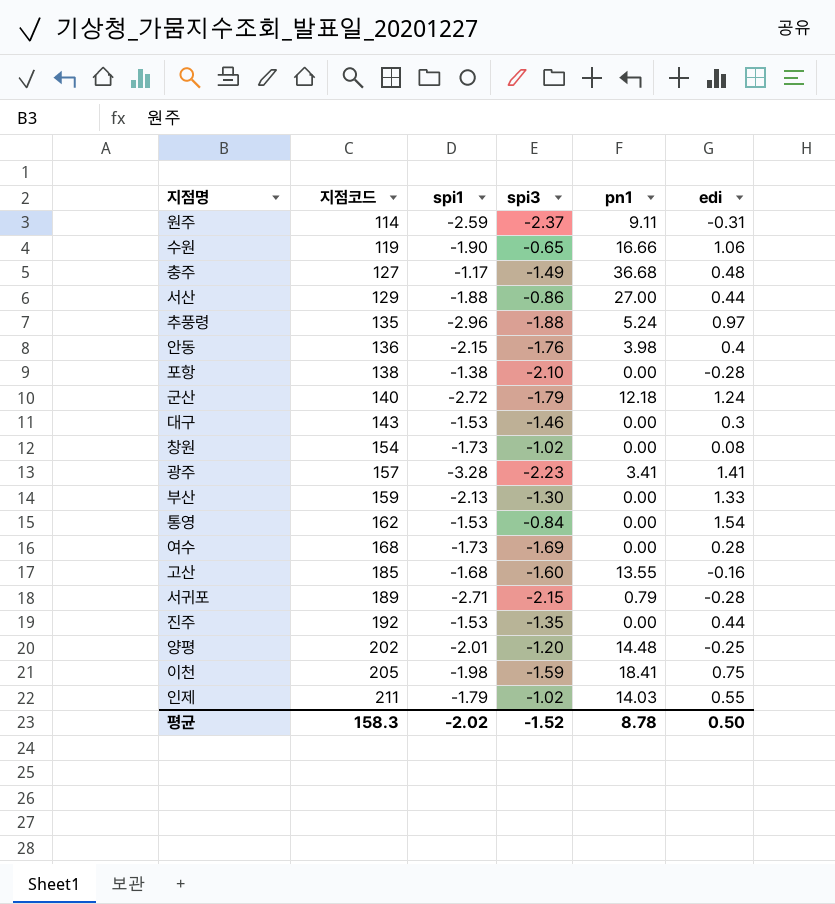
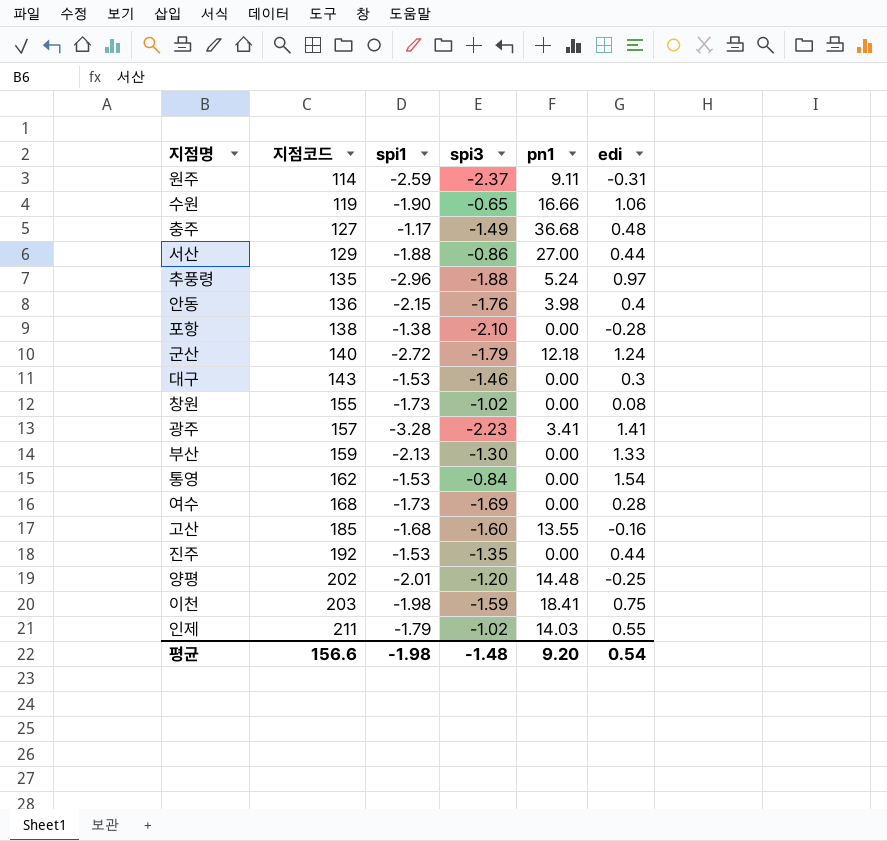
row 서귀포: 189 | -2.71 | -2.15 | 0.79 | -0.28 -> none
창원 | 지점코드: 154 -> 155
이천 | 지점코드: 205 -> 203
평균 | 지점코드: 158.3 -> 156.6
평균 | spi1: -2.02 -> -1.98
평균 | spi3: -1.52 -> -1.48
평균 | pn1: 8.78 -> 9.20
평균 | edi: 0.50 -> 0.54

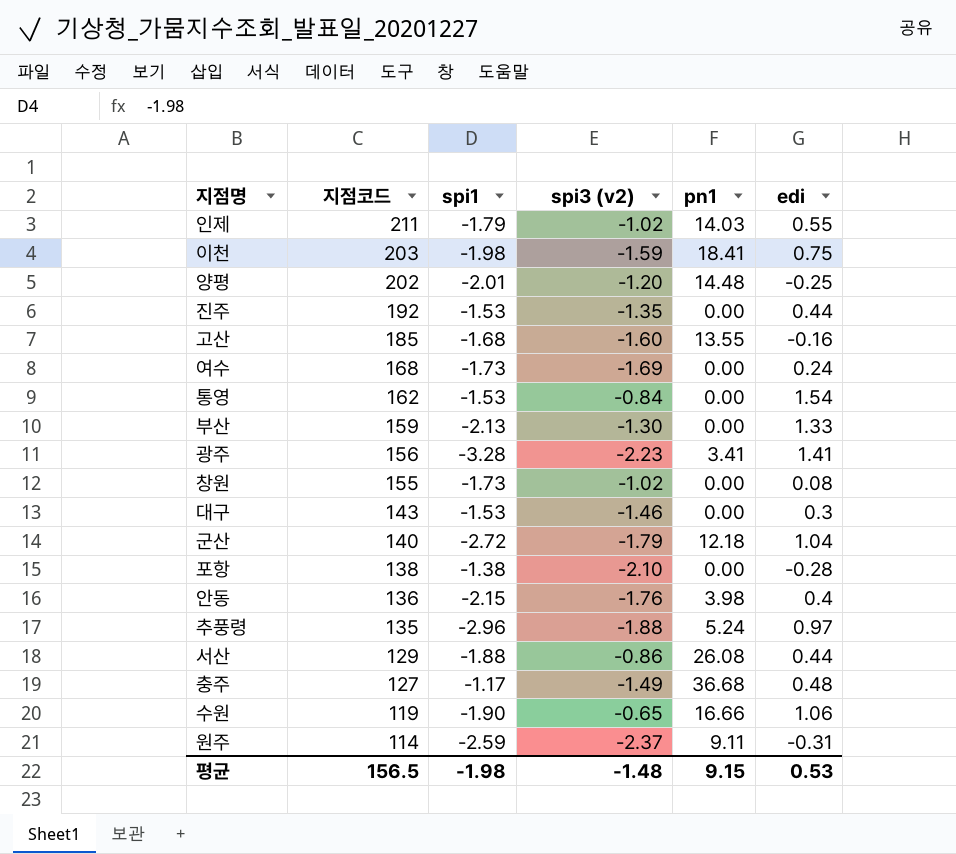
row order: 지점코드 ascending -> 지점코드 descending
column name: spi3 -> spi3 (v2)
여수 | edi: 0.28 -> 0.24
광주 | 지점코드: 157 -> 156
군산 | edi: 1.24 -> 1.04
서산 | pn1: 27.00 -> 26.08
평균 | 지점코드: 156.6 -> 156.5
평균 | pn1: 9.20 -> 9.15
평균 | edi: 0.54 -> 0.53

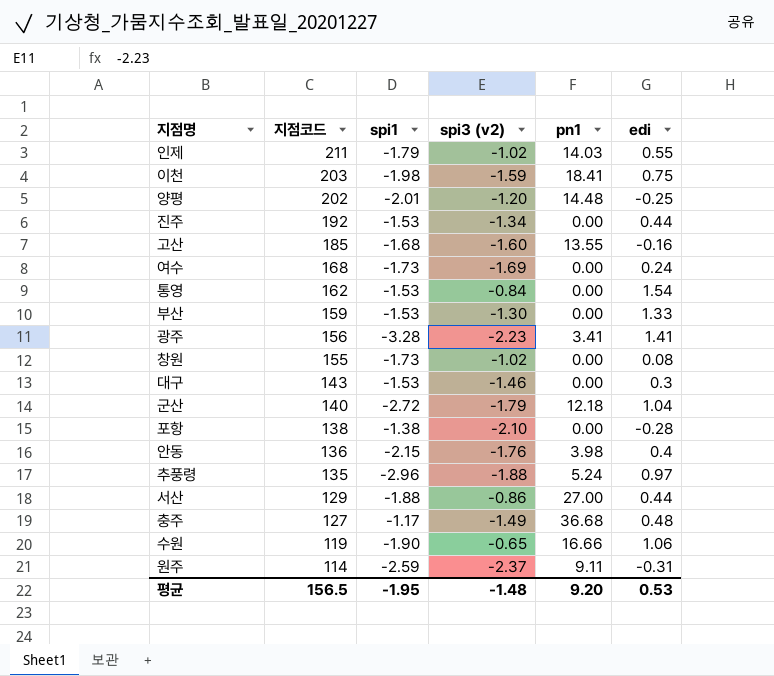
진주 | spi3 (v2): -1.35 -> -1.34
부산 | spi1: -2.13 -> -1.53
서산 | pn1: 26.08 -> 27.00
평균 | spi1: -1.98 -> -1.95
평균 | pn1: 9.15 -> 9.20

